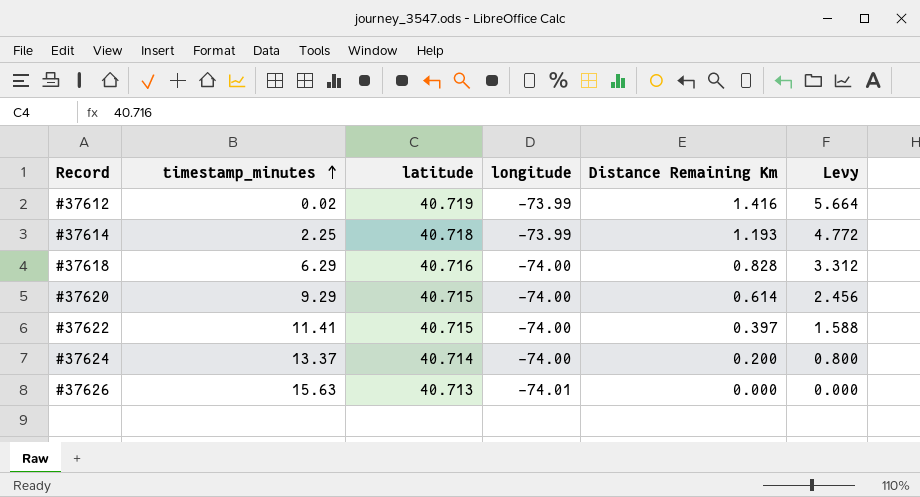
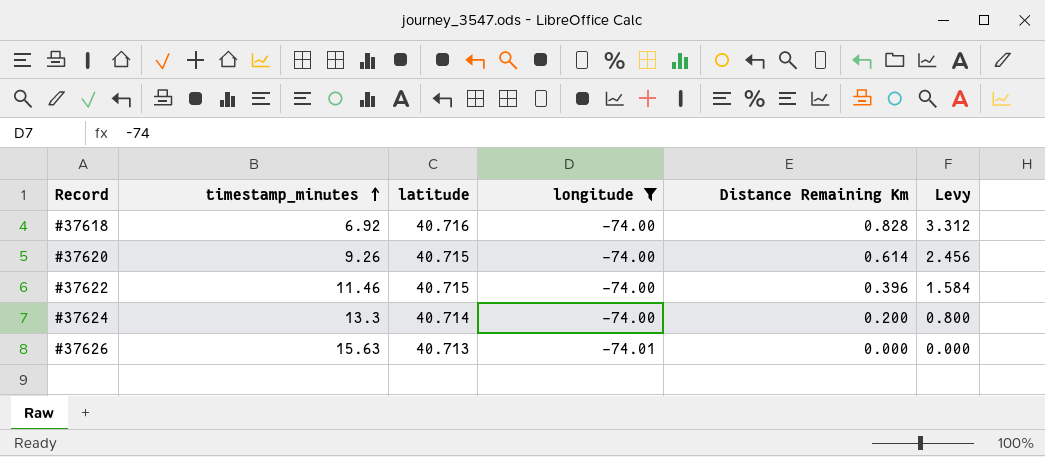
filter: none -> longitude != -73.99
#37618 | timestamp_minutes: 6.29 -> 6.92
#37620 | timestamp_minutes: 9.29 -> 9.26
#37622 | timestamp_minutes: 11.41 -> 11.46
#37622 | Distance Remaining Km: 0.397 -> 0.396
#37622 | Levy: 1.588 -> 1.584
#37624 | timestamp_minutes: 13.37 -> 13.3

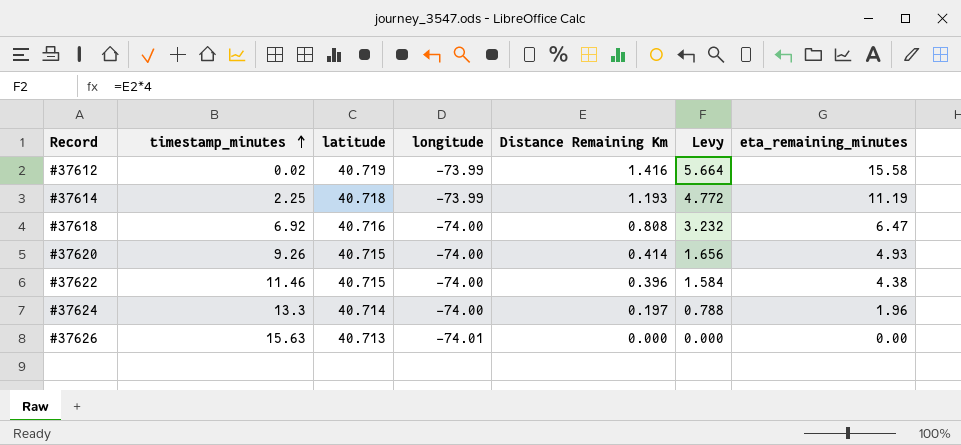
filter: longitude != -73.99 -> none
column eta_remaining_minutes | position: none -> 7
#37618 | Distance Remaining Km: 0.828 -> 0.808
#37618 | Levy: 3.312 -> 3.232
#37620 | Distance Remaining Km: 0.614 -> 0.414
#37620 | Levy: 2.456 -> 1.656
#37624 | Distance Remaining Km: 0.200 -> 0.197
#37624 | Levy: 0.800 -> 0.788

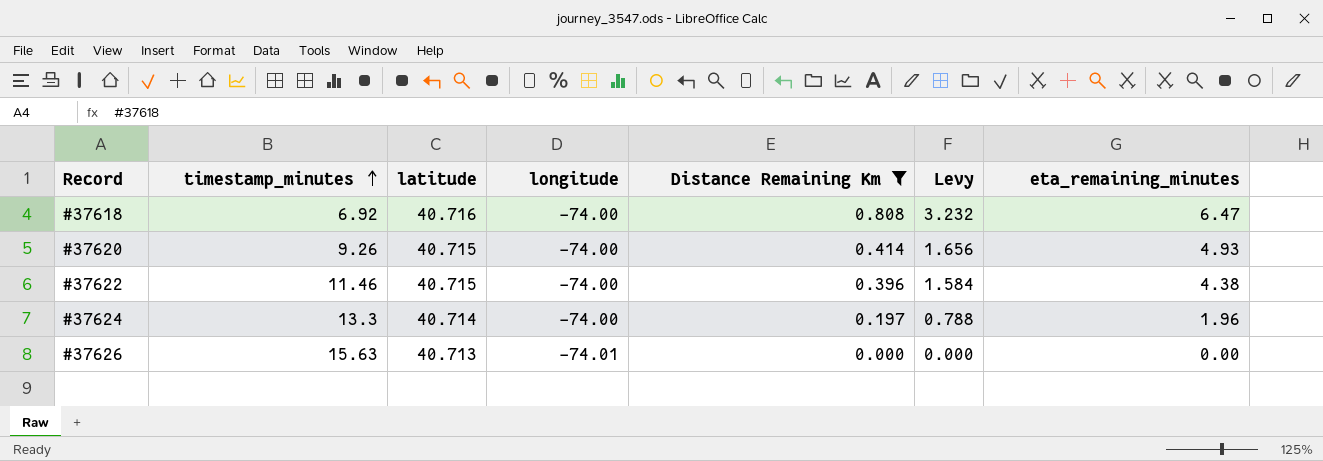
filter: none -> Distance Remaining Km <= 0.808

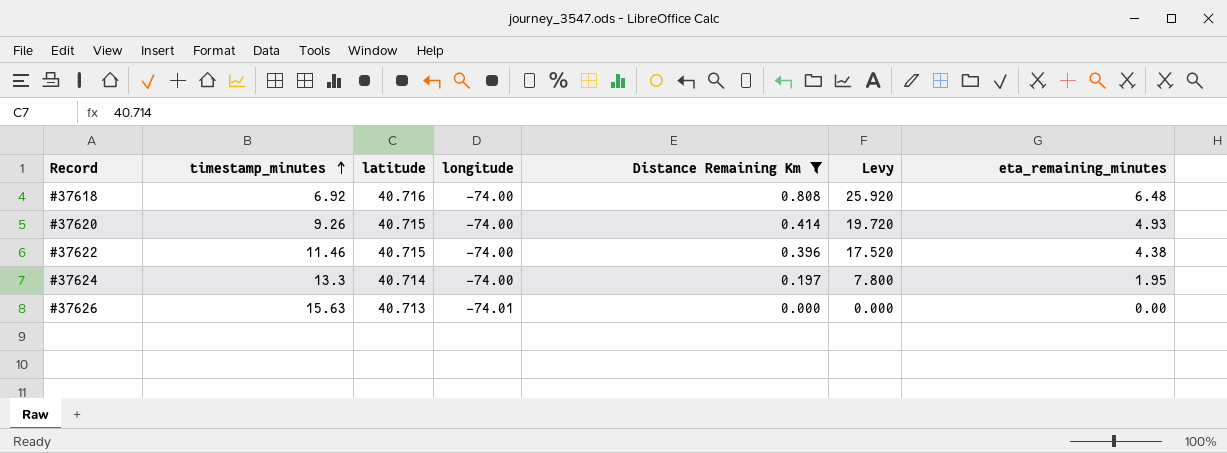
column Levy | formula: [Distance Remaining Km] * 4 -> [eta_remaining_minutes] * 4
#37618 | eta_remaining_minutes: 6.47 -> 6.48
#37624 | eta_remaining_minutes: 1.96 -> 1.95

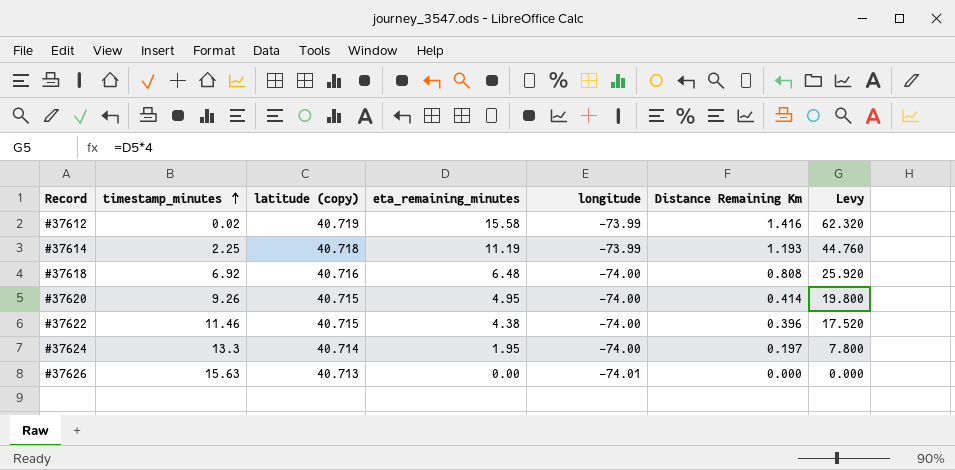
filter: Distance Remaining Km <= 0.808 -> none
column name: latitude -> latitude (copy)
column eta_remaining_minutes | position: 7 -> 4
#37620 | eta_remaining_minutes: 4.93 -> 4.95
#37620 | Levy: 19.720 -> 19.800

